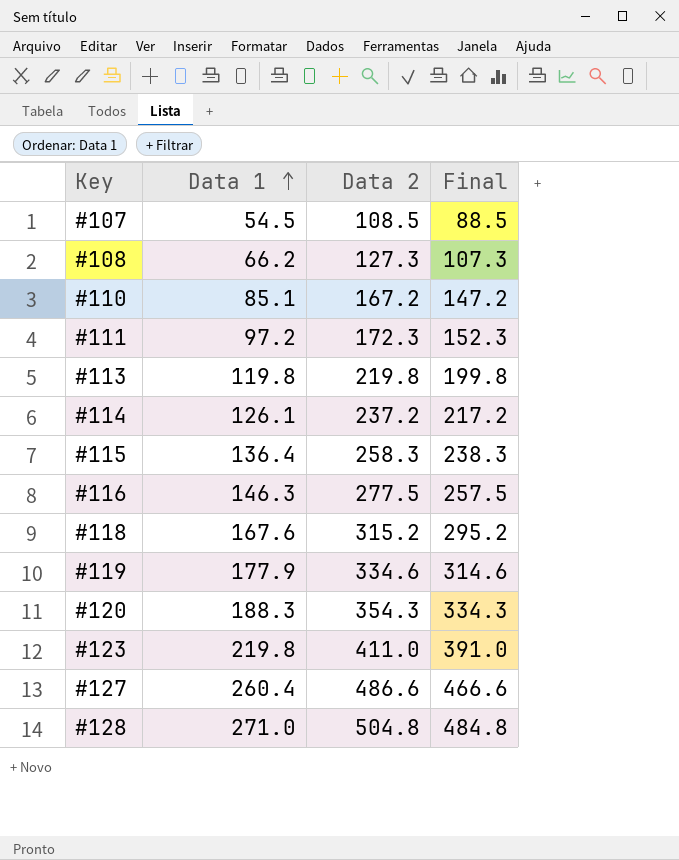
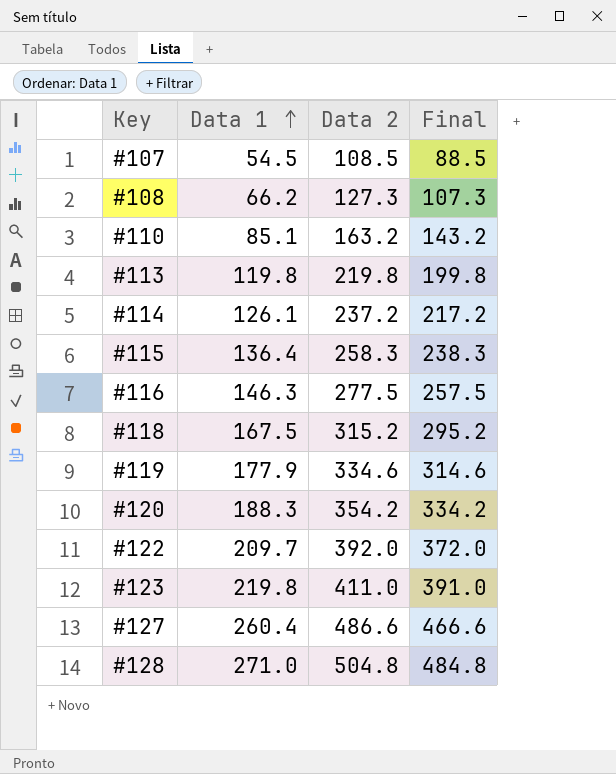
row #111: 97.2 | 172.3 | 152.3 -> none
#110 | Data 2: 167.2 -> 163.2
#110 | Final: 147.2 -> 143.2
#118 | Data 1: 167.6 -> 167.5
#120 | Data 2: 354.3 -> 354.2
#120 | Final: 334.3 -> 334.2
row #122: none -> 209.7 | 392.0 | 372.0

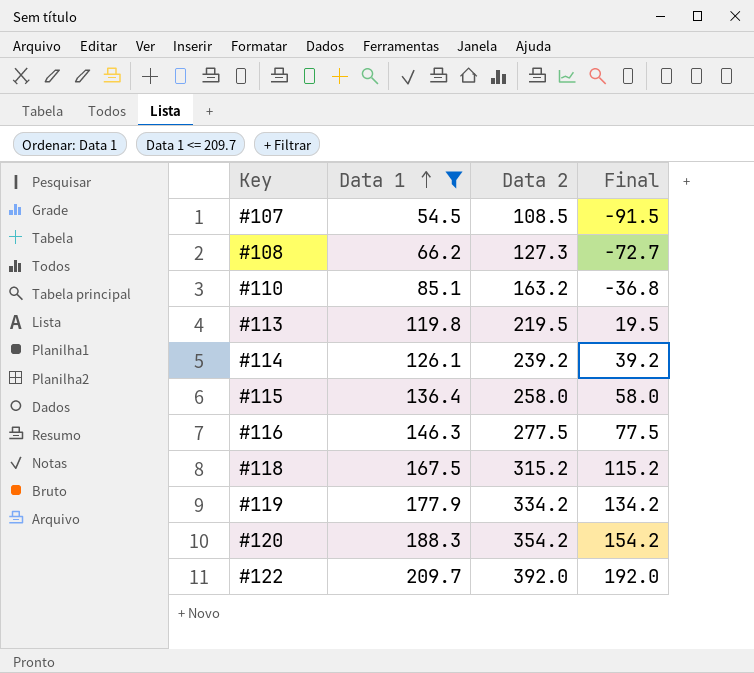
filter: none -> Data 1 <= 209.7
column Final | formula: [Data 2] - 20 -> [Data 2] - 200
#113 | Data 2: 219.8 -> 219.5
#114 | Data 2: 237.2 -> 239.2
#115 | Data 2: 258.3 -> 258.0
#119 | Data 2: 334.6 -> 334.2

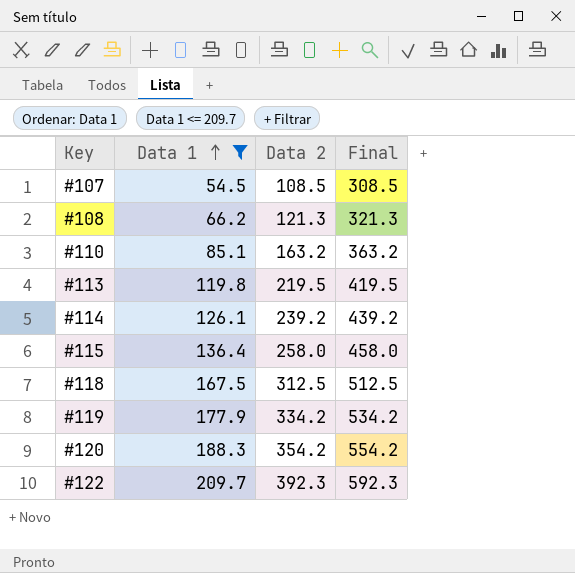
column Final | formula: [Data 2] - 200 -> [Data 2] + 200
row #116: 146.3 | 277.5 | 77.5 -> none
#108 | Data 2: 127.3 -> 121.3
#118 | Data 2: 315.2 -> 312.5
#122 | Data 2: 392.0 -> 392.3

